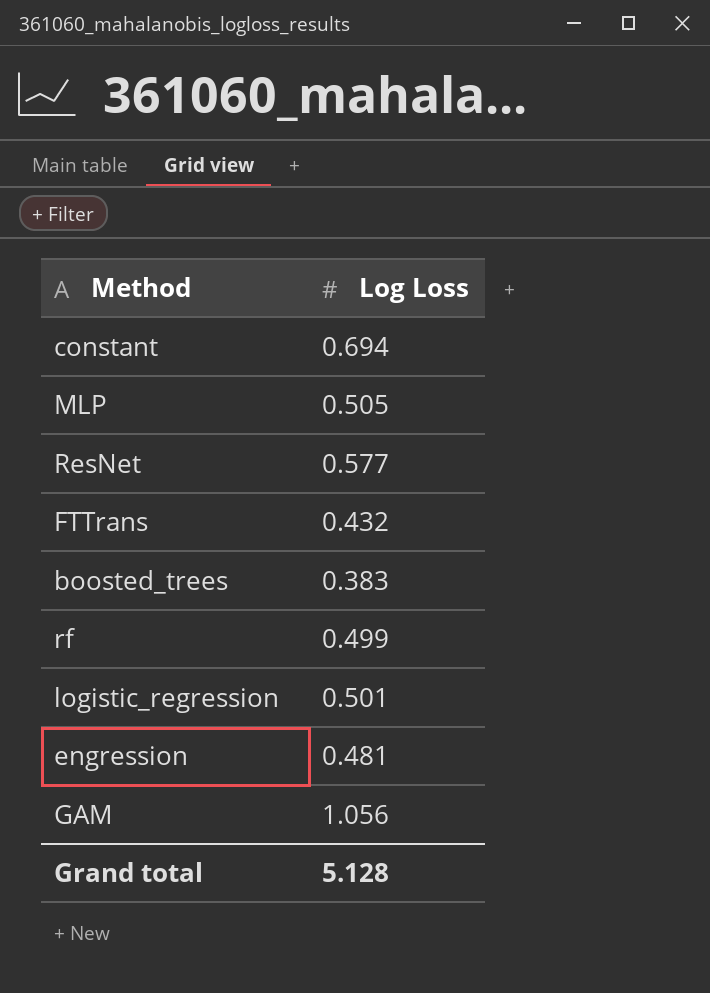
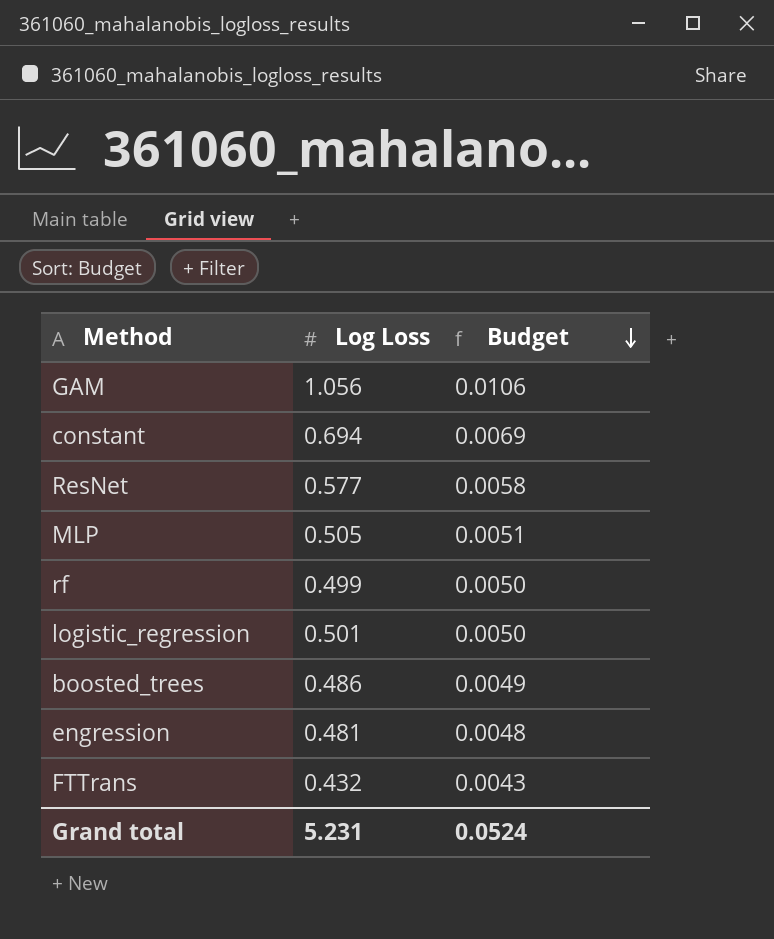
row order: none -> Budget descending
column Budget | formula: none -> [Log Loss] * 0.01
boosted_trees | Log Loss: 0.383 -> 0.486
Grand total | Log Loss: 5.128 -> 5.231

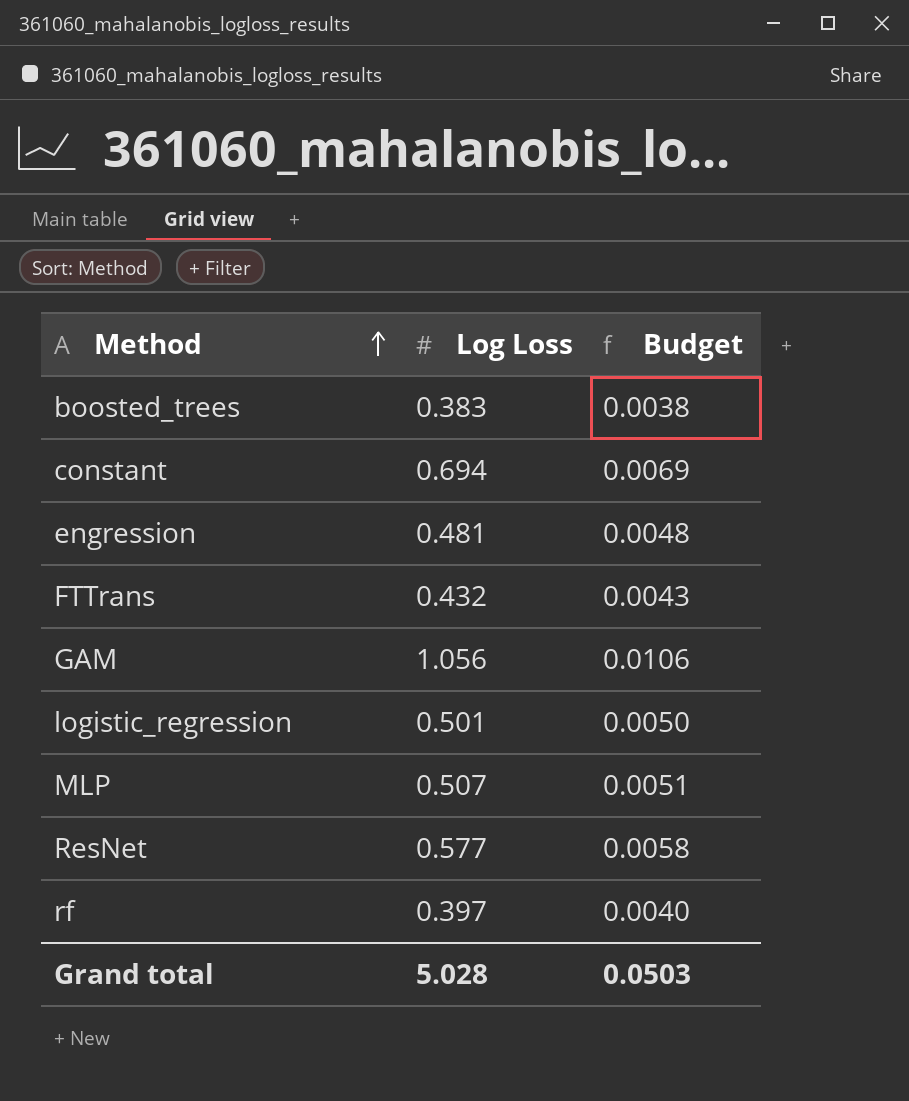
row order: Budget descending -> Method ascending
boosted_trees | Log Loss: 0.486 -> 0.383
boosted_trees | Budget: 0.0049 -> 0.0038
MLP | Log Loss: 0.505 -> 0.507
rf | Log Loss: 0.499 -> 0.397
rf | Budget: 0.0050 -> 0.0040
Grand total | Log Loss: 5.231 -> 5.028
Grand total | Budget: 0.0524 -> 0.0503

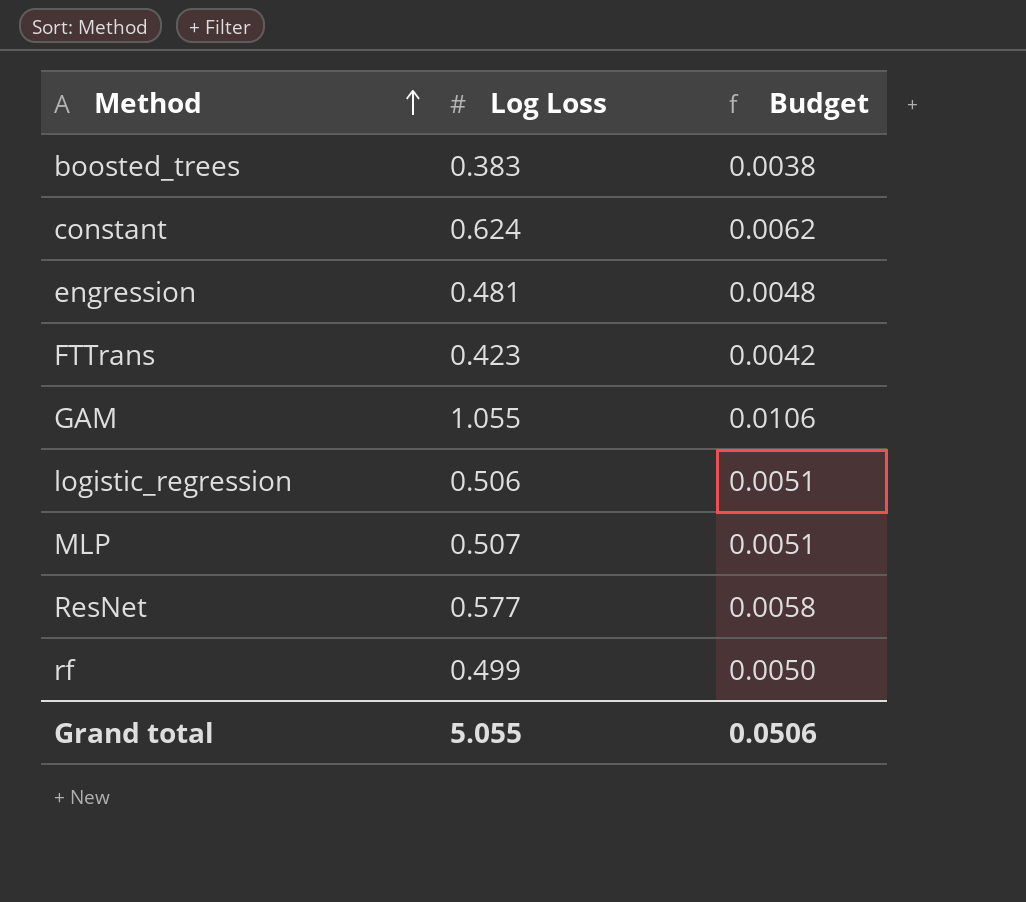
constant | Log Loss: 0.694 -> 0.624
constant | Budget: 0.0069 -> 0.0062
FTTrans | Log Loss: 0.432 -> 0.423
FTTrans | Budget: 0.0043 -> 0.0042
GAM | Log Loss: 1.056 -> 1.055
logistic_regression | Log Loss: 0.501 -> 0.506
logistic_regression | Budget: 0.0050 -> 0.0051
rf | Log Loss: 0.397 -> 0.499
rf | Budget: 0.0040 -> 0.0050
Grand total | Log Loss: 5.028 -> 5.055
Grand total | Budget: 0.0503 -> 0.0506

